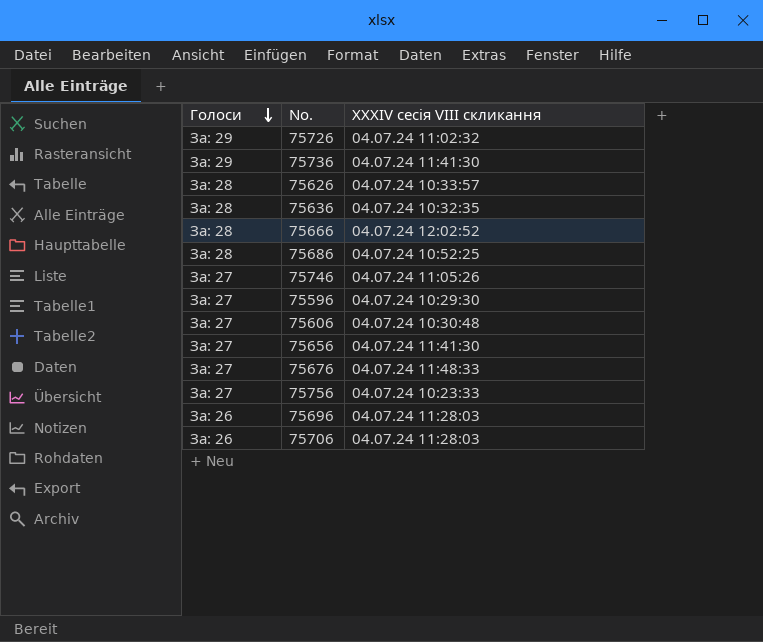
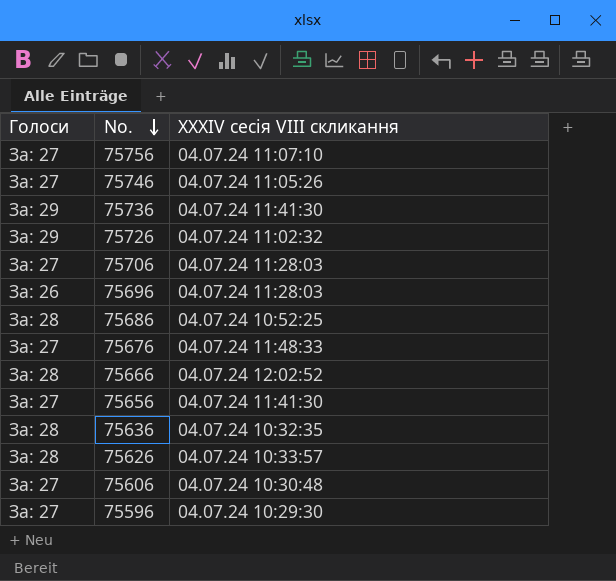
row order: Голоси descending -> No. descending
75756 | XXXIV сесія VIII скликання: 04.07.24 10:23:33 -> 04.07.24 11:07:10
75706 | Голоси: За: 26 -> За: 27

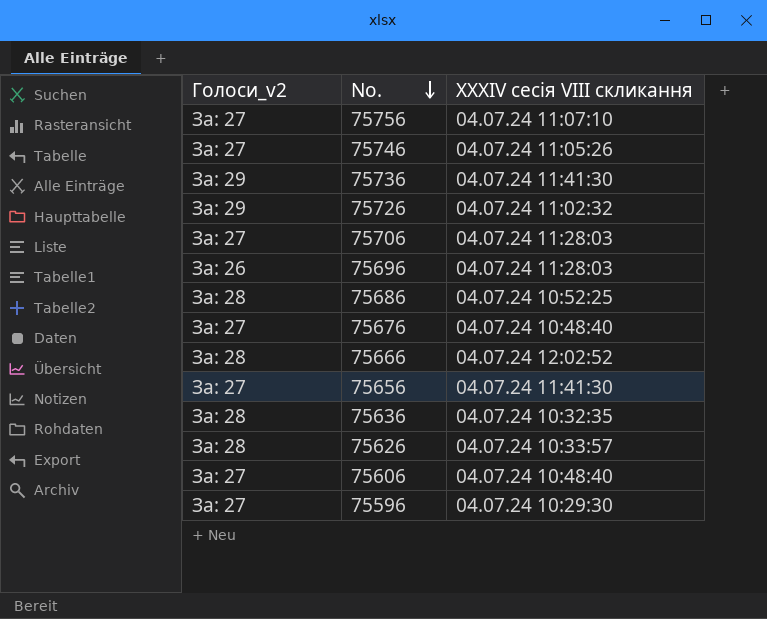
column name: Голоси -> Голоси_v2
75676 | XXXIV сесія VIII скликання: 04.07.24 11:48:33 -> 04.07.24 10:48:40
75606 | XXXIV сесія VIII скликання: 04.07.24 10:30:48 -> 04.07.24 10:48:40

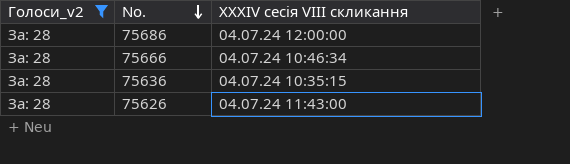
filter: none -> Голоси_v2 = За: 28
75686 | XXXIV сесія VIII скликання: 04.07.24 10:52:25 -> 04.07.24 12:00:00
75666 | XXXIV сесія VIII скликання: 04.07.24 12:02:52 -> 04.07.24 10:46:34
75636 | XXXIV сесія VIII скликання: 04.07.24 10:32:35 -> 04.07.24 10:35:15
75626 | XXXIV сесія VIII скликання: 04.07.24 10:33:57 -> 04.07.24 11:43:00

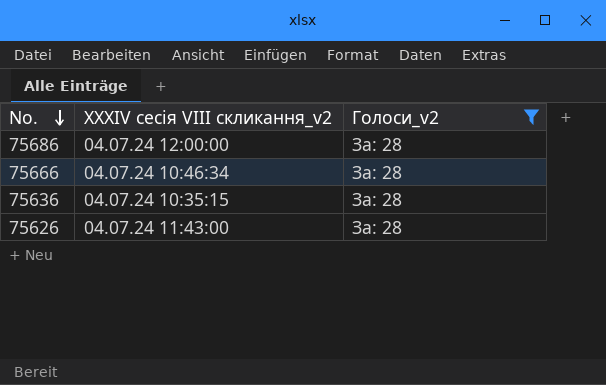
column name: XXXIV сесія VIII скликання -> XXXIV сесія VIII скликання_v2
column Голоси_v2 | position: 1 -> 3

